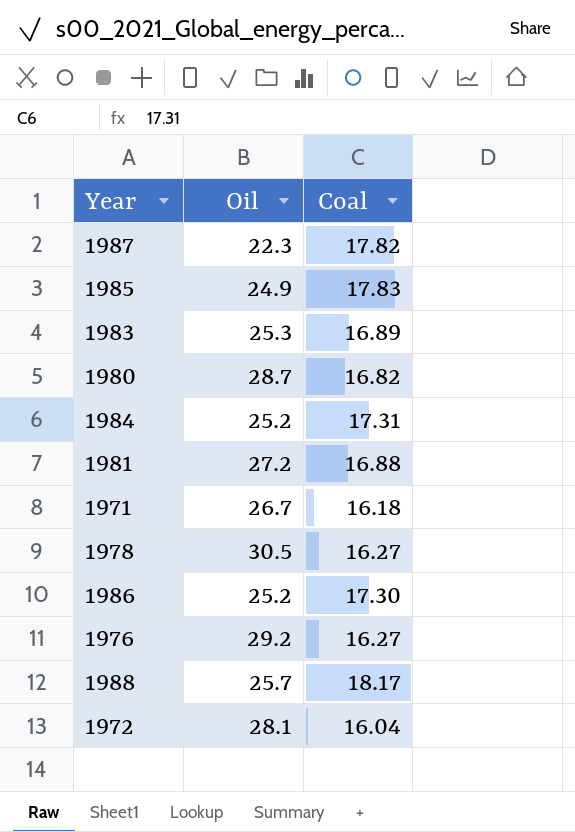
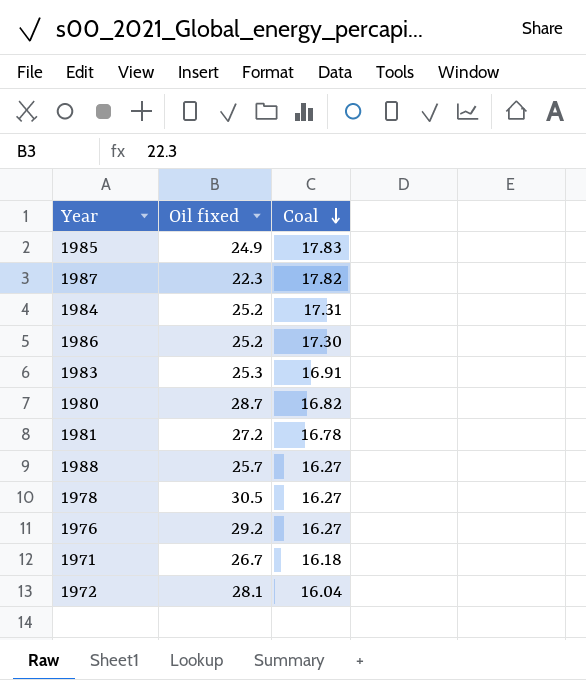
row order: none -> Coal descending
column name: Oil -> Oil fixed
1983 | Coal: 16.89 -> 16.91
1981 | Coal: 16.88 -> 16.78
1988 | Coal: 18.17 -> 16.27

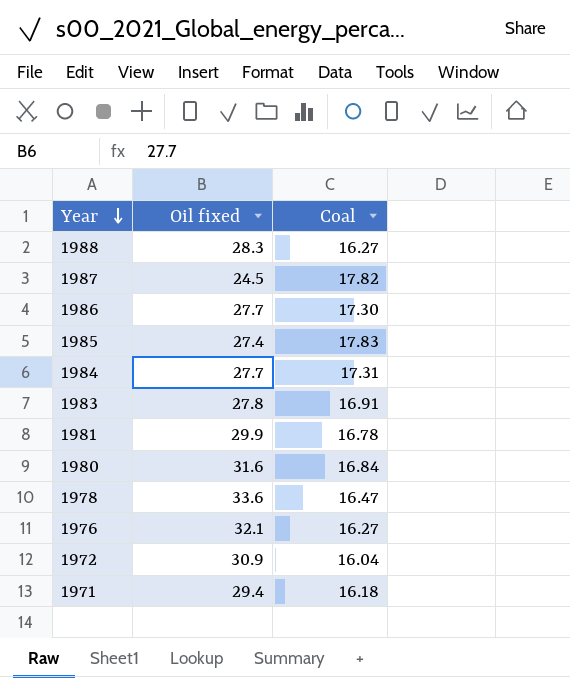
row order: Coal descending -> Year descending
1988 | Oil fixed: 25.7 -> 28.3
1987 | Oil fixed: 22.3 -> 24.5
1986 | Oil fixed: 25.2 -> 27.7
1985 | Oil fixed: 24.9 -> 27.4
1984 | Oil fixed: 25.2 -> 27.7
1983 | Oil fixed: 25.3 -> 27.8
1981 | Oil fixed: 27.2 -> 29.9
1980 | Oil fixed: 28.7 -> 31.6
1980 | Coal: 16.82 -> 16.84
1978 | Oil fixed: 30.5 -> 33.6
1978 | Coal: 16.27 -> 16.47
1976 | Oil fixed: 29.2 -> 32.1
1972 | Oil fixed: 28.1 -> 30.9
1971 | Oil fixed: 26.7 -> 29.4

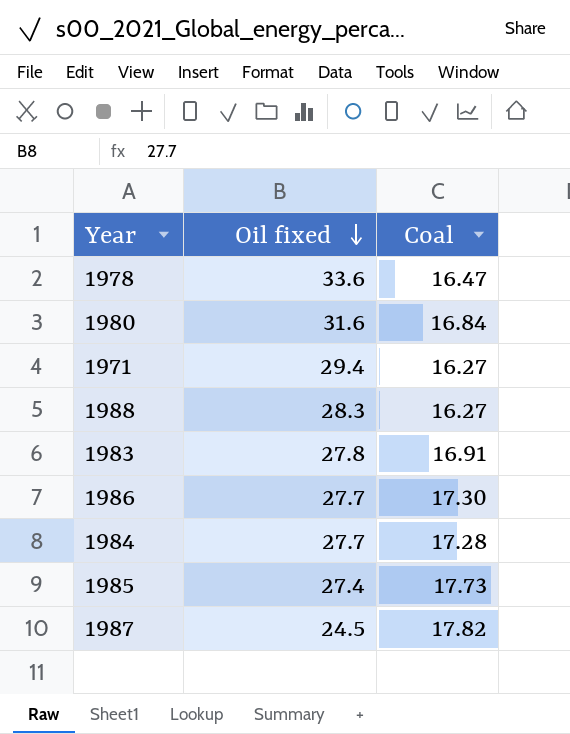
row order: Year descending -> Oil fixed descending
row 1981: 29.9 | 16.78 -> none
row 1976: 32.1 | 16.27 -> none
row 1972: 30.9 | 16.04 -> none
1971 | Coal: 16.18 -> 16.27
1984 | Coal: 17.31 -> 17.28
1985 | Coal: 17.83 -> 17.73

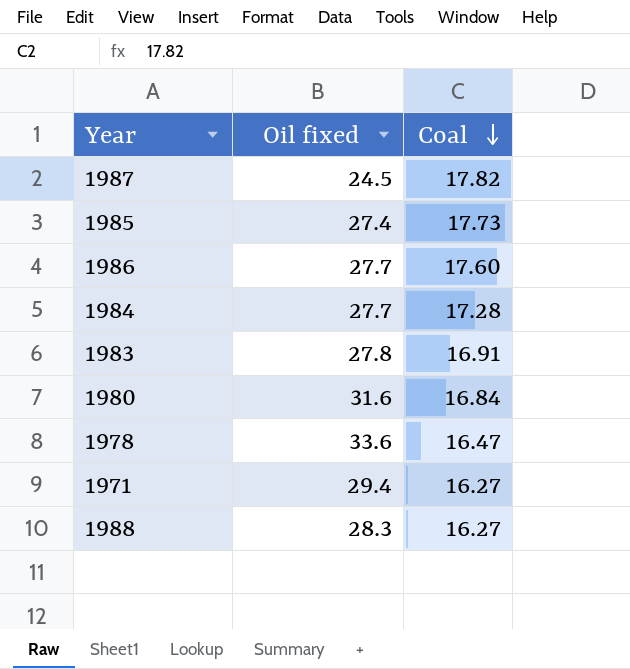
row order: Oil fixed descending -> Coal descending
1986 | Coal: 17.30 -> 17.60

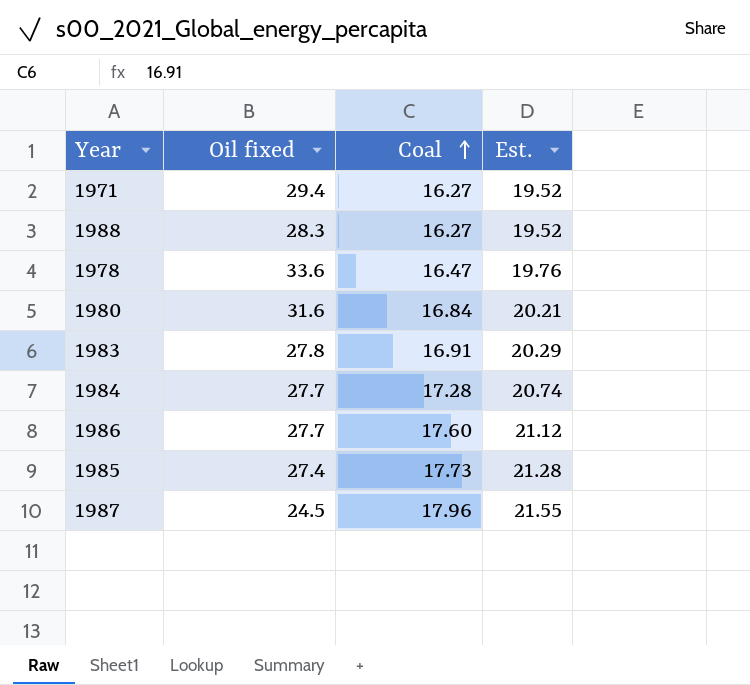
row order: Coal descending -> Coal ascending
column Est. | formula: none -> [Coal] * 1.2
1987 | Coal: 17.82 -> 17.96

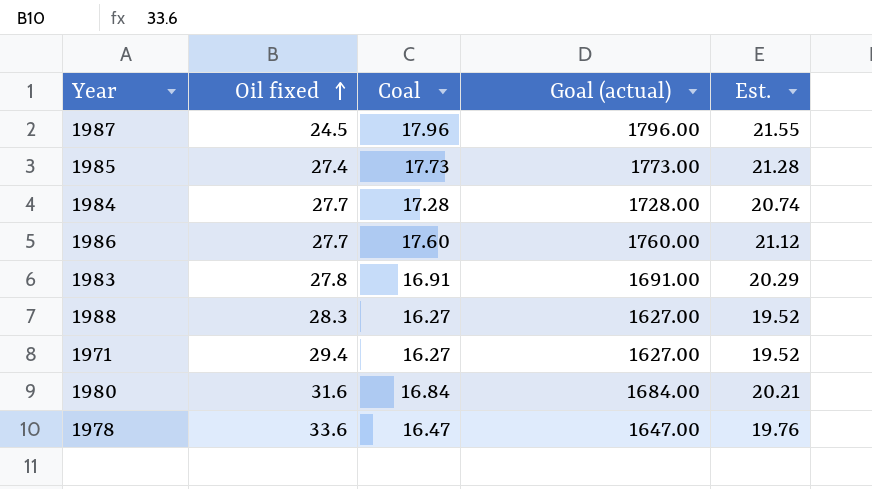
row order: Coal ascending -> Oil fixed ascending
column Goal (actual) | formula: none -> [Coal] * 100

